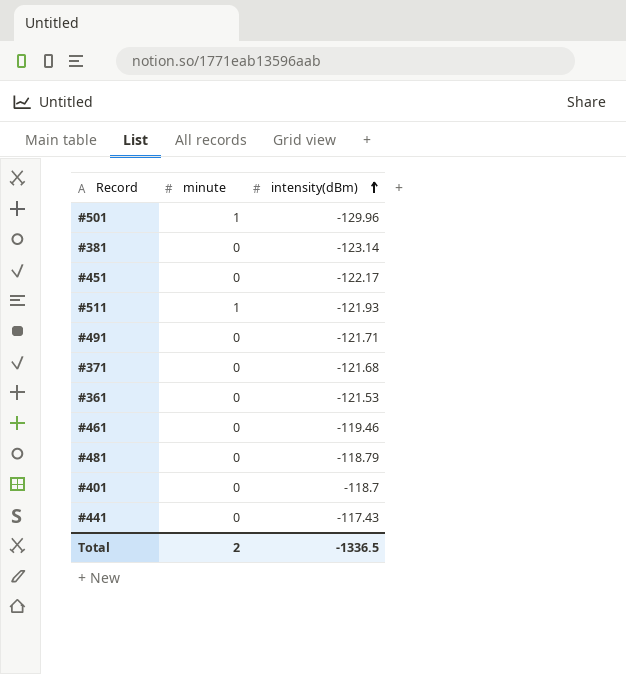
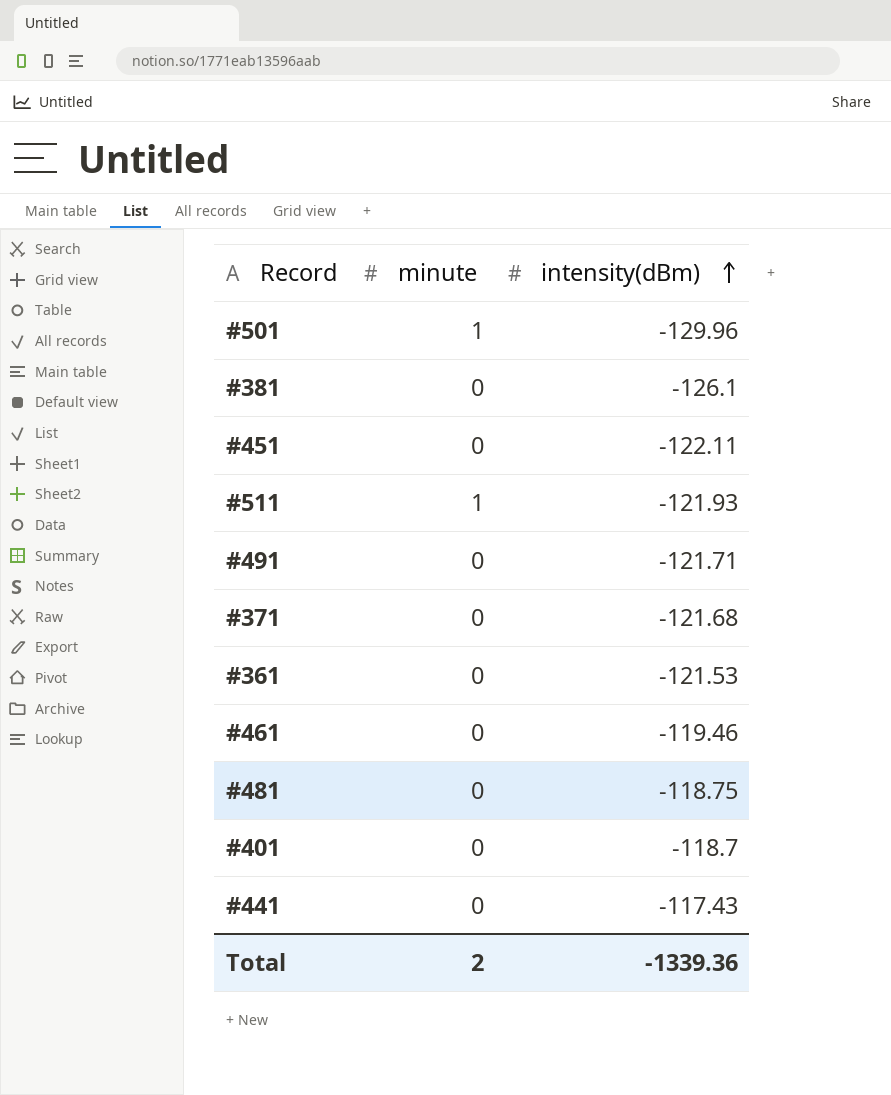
#381 | intensity(dBm): -123.14 -> -126.1
#451 | intensity(dBm): -122.17 -> -122.11
#481 | intensity(dBm): -118.79 -> -118.75
Total | intensity(dBm): -1336.5 -> -1339.36

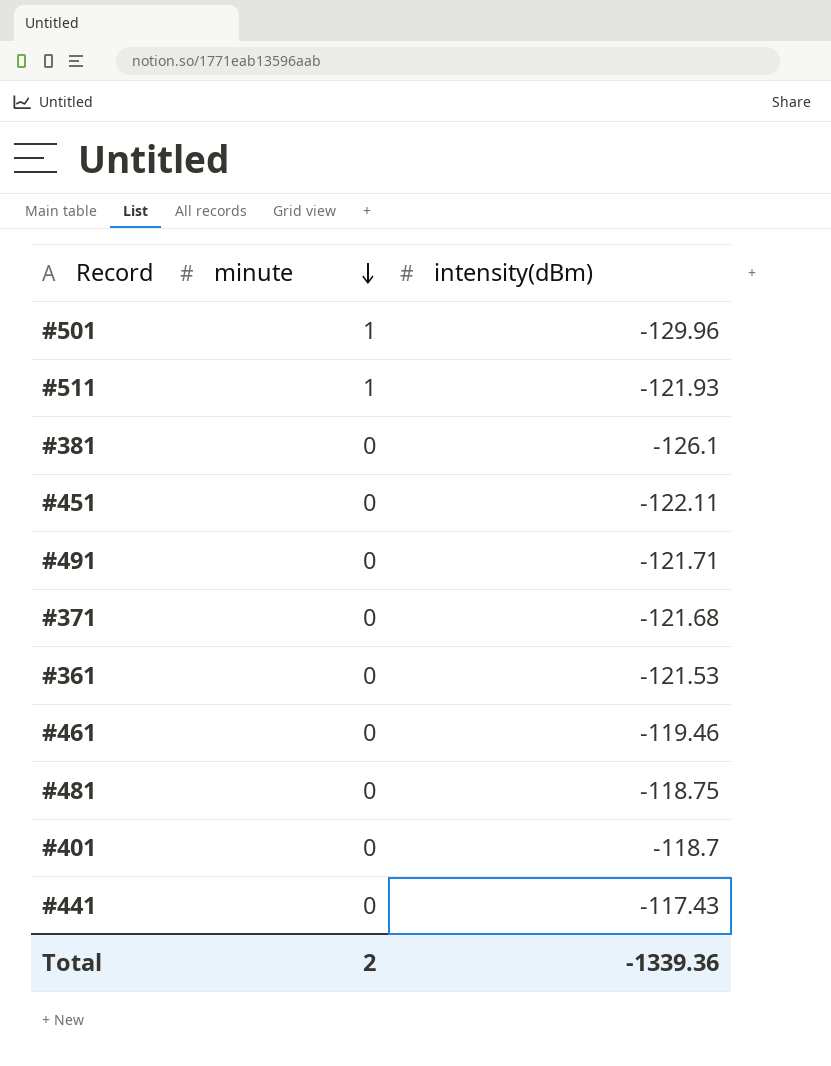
row order: intensity(dBm) ascending -> minute descending

